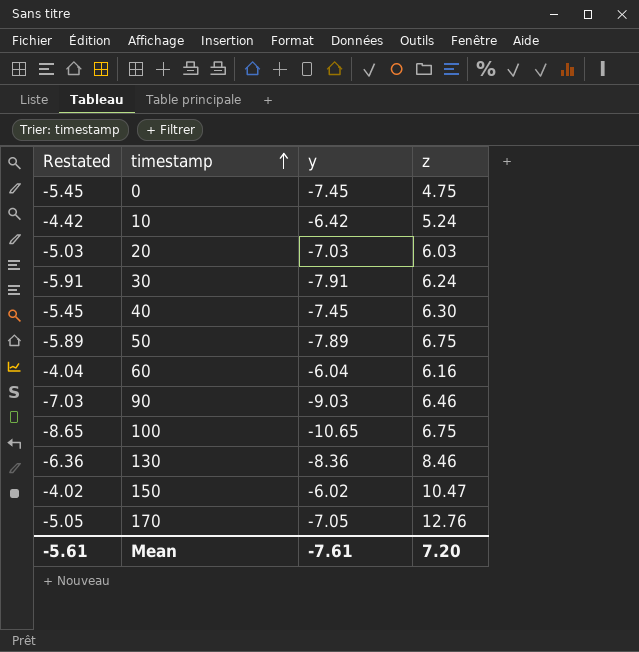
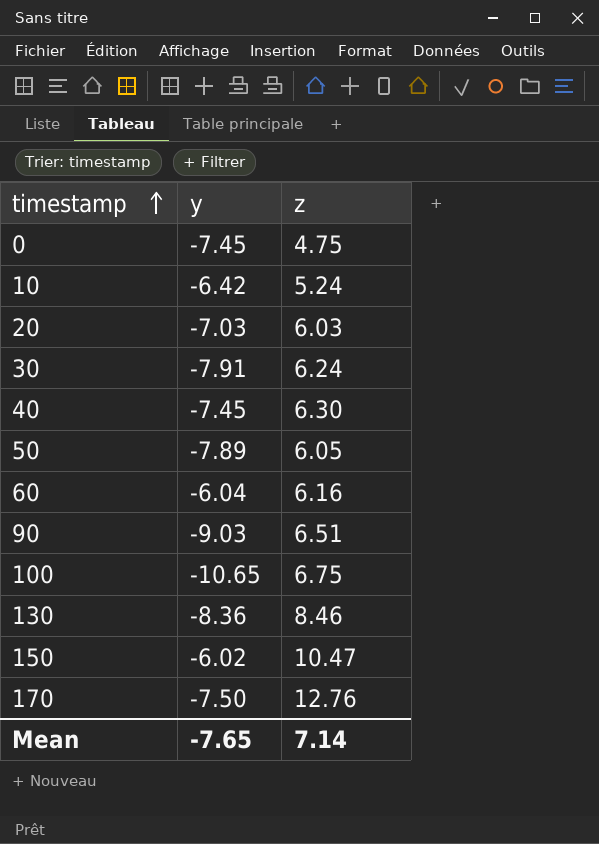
column Restated | formula: [y] + 2 -> none
50 | z: 6.75 -> 6.05
90 | z: 6.46 -> 6.51
170 | y: -7.05 -> -7.50
Mean | y: -7.61 -> -7.65
Mean | z: 7.20 -> 7.14

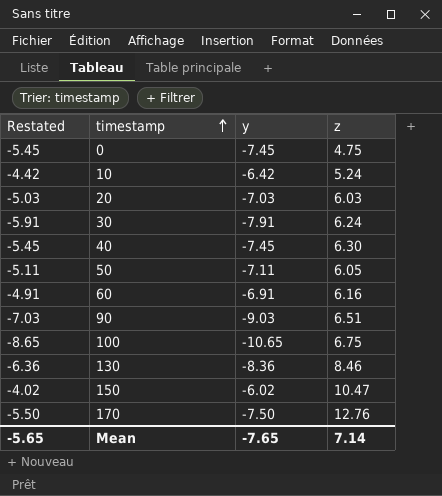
column Restated | formula: none -> [y] + 2
50 | y: -7.89 -> -7.11
60 | y: -6.04 -> -6.91

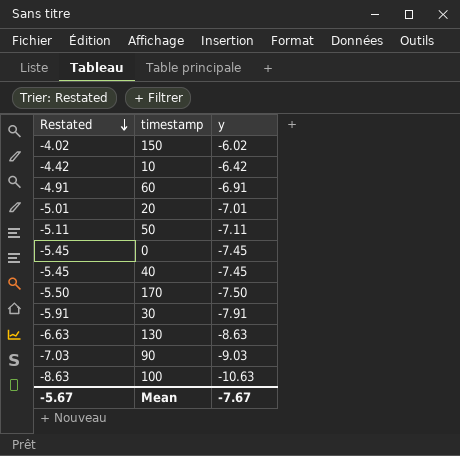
row order: timestamp ascending -> Restated descending
column z | position: 4 -> none
20 | Restated: -5.03 -> -5.01
20 | y: -7.03 -> -7.01
130 | Restated: -6.36 -> -6.63
130 | y: -8.36 -> -8.63
100 | Restated: -8.65 -> -8.63
100 | y: -10.65 -> -10.63
Mean | Restated: -5.65 -> -5.67
Mean | y: -7.65 -> -7.67

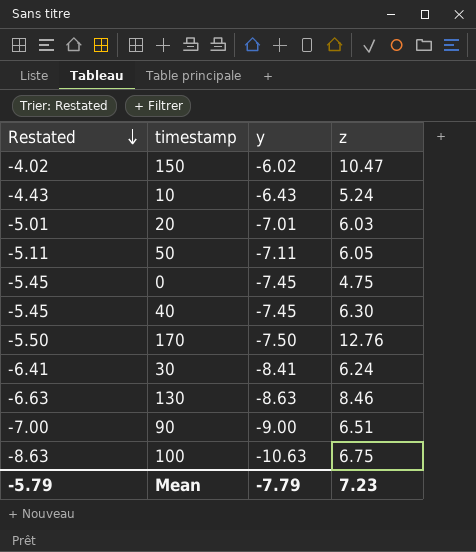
column z | position: none -> 4
row 60: -4.91 | -6.91 -> none
10 | Restated: -4.42 -> -4.43
10 | y: -6.42 -> -6.43
30 | Restated: -5.91 -> -6.41
30 | y: -7.91 -> -8.41
90 | Restated: -7.03 -> -7.00
90 | y: -9.03 -> -9.00
Mean | Restated: -5.67 -> -5.79
Mean | y: -7.67 -> -7.79

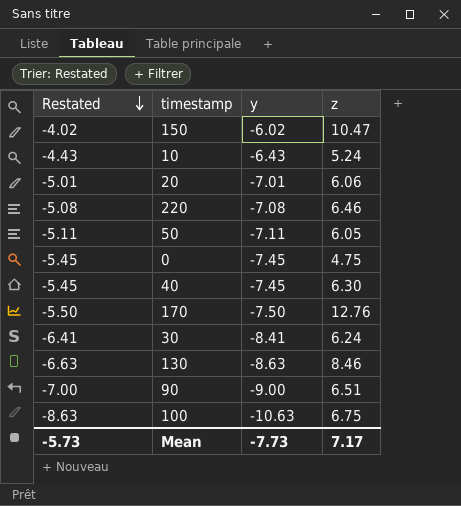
20 | z: 6.03 -> 6.06
row 220: none -> -5.08 | -7.08 | 6.46
Mean | Restated: -5.79 -> -5.73
Mean | y: -7.79 -> -7.73
Mean | z: 7.23 -> 7.17

